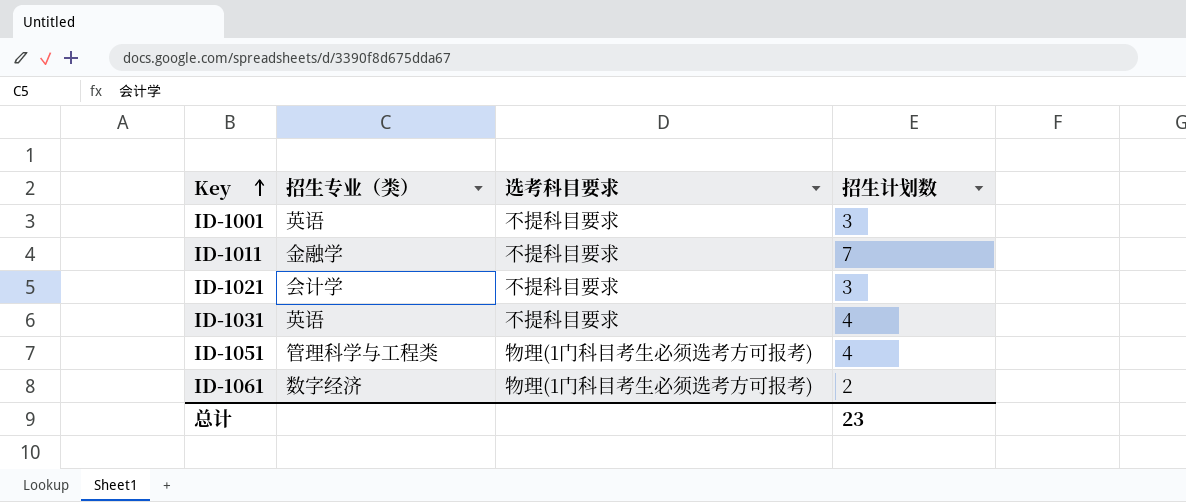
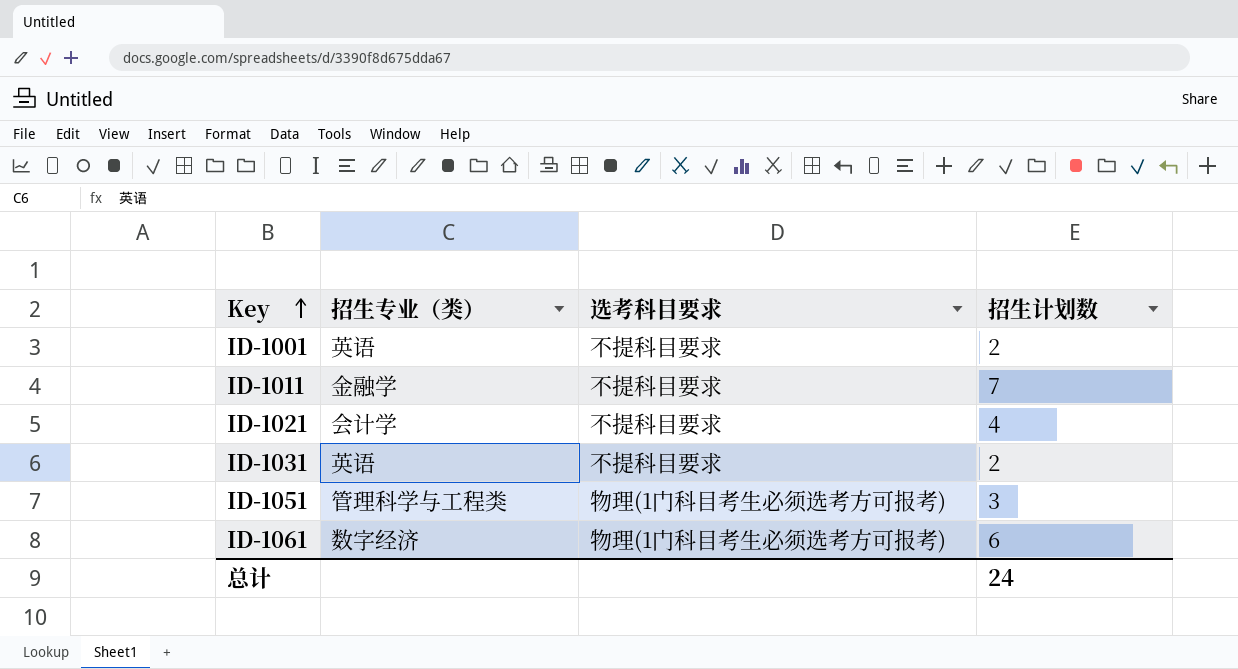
ID-1001 | 招生计划数: 3 -> 2
ID-1021 | 招生计划数: 3 -> 4
ID-1031 | 招生计划数: 4 -> 2
ID-1051 | 招生计划数: 4 -> 3
ID-1061 | 招生计划数: 2 -> 6
总计 | 招生计划数: 23 -> 24

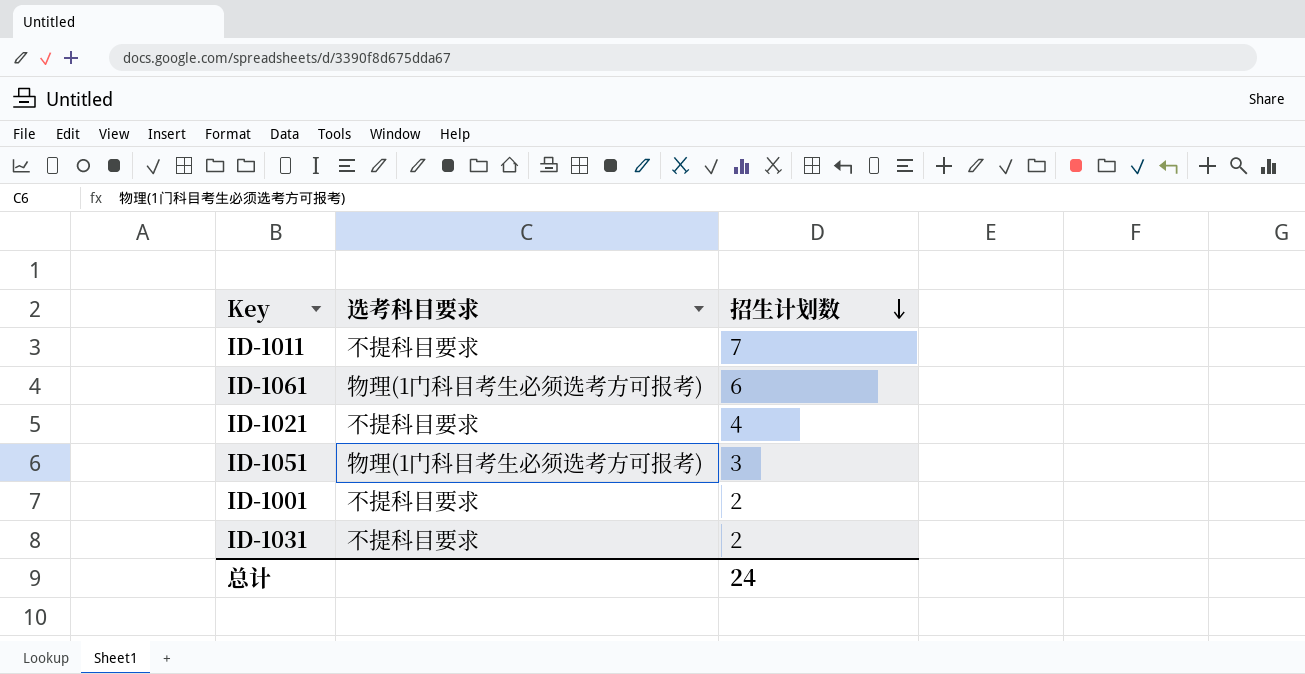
row order: Key ascending -> 招生计划数 descending
column 招生专业（类） | position: 2 -> none

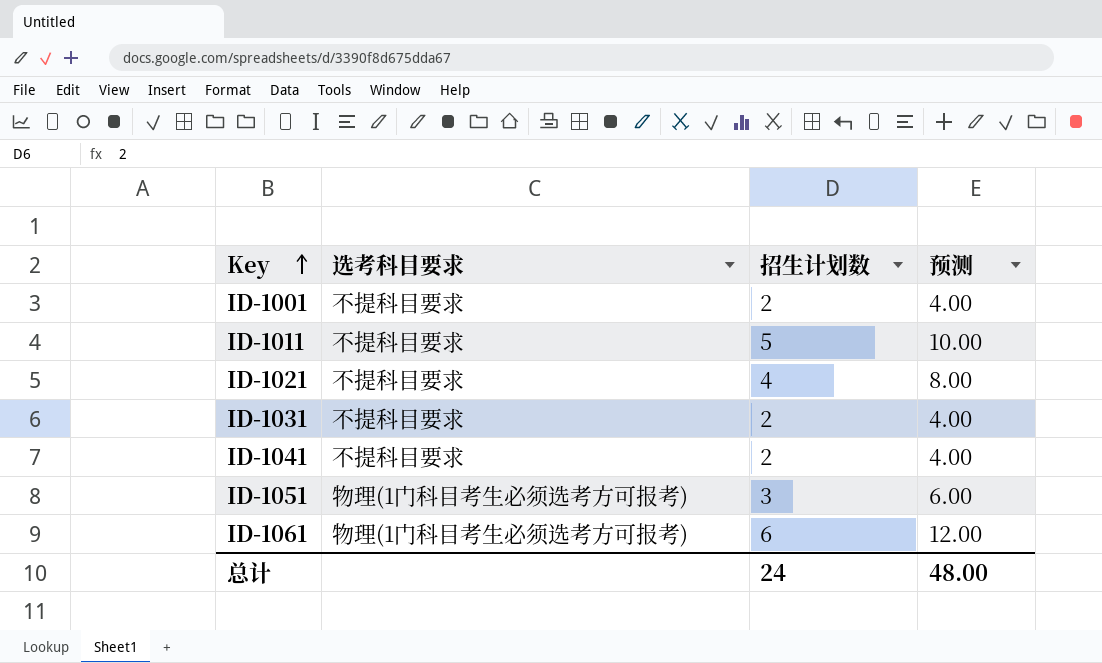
row order: 招生计划数 descending -> Key ascending
column 预测 | formula: none -> [招生计划数] * 2
ID-1011 | 招生计划数: 7 -> 5
row ID-1041: none -> 不提科目要求 | 2 | 4.00

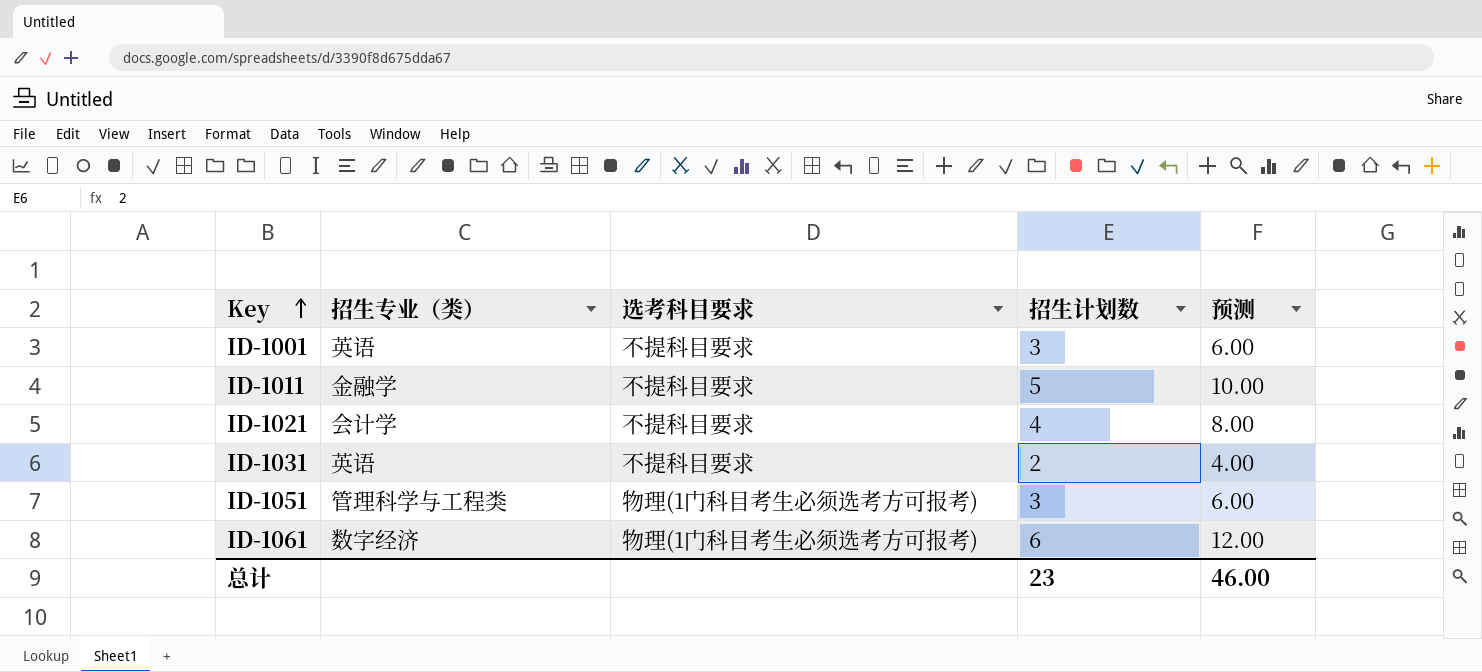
column 招生专业（类） | position: none -> 2
row ID-1041: 不提科目要求 | 2 | 4.00 -> none
ID-1001 | 招生计划数: 2 -> 3
ID-1001 | 预测: 4.00 -> 6.00
总计 | 招生计划数: 24 -> 23
总计 | 预测: 48.00 -> 46.00

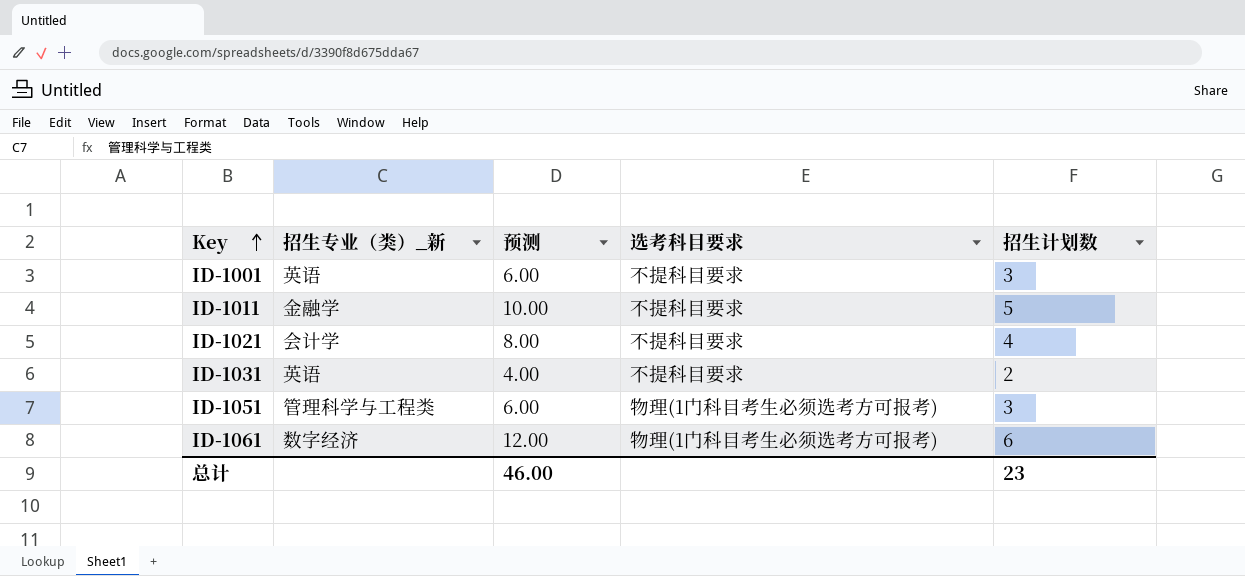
column name: 招生专业（类） -> 招生专业（类）_新
column 预测 | position: 5 -> 3

